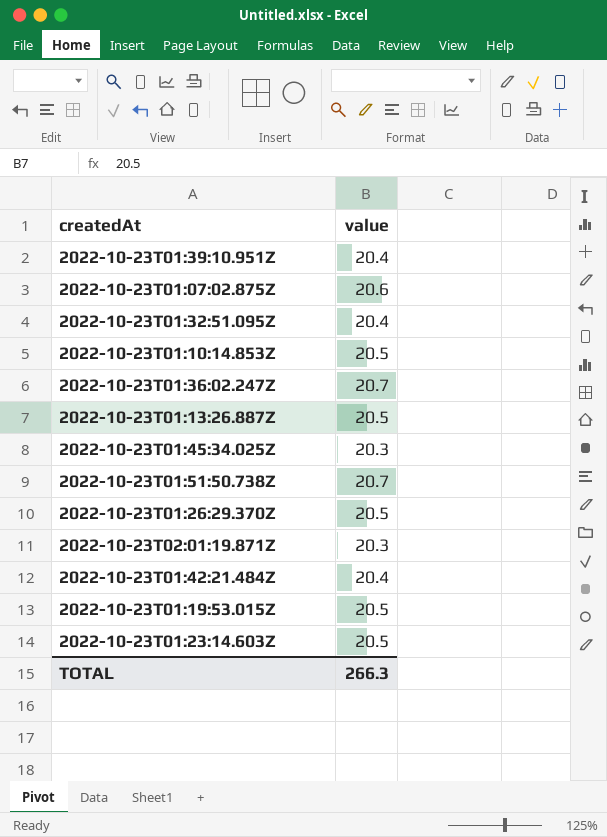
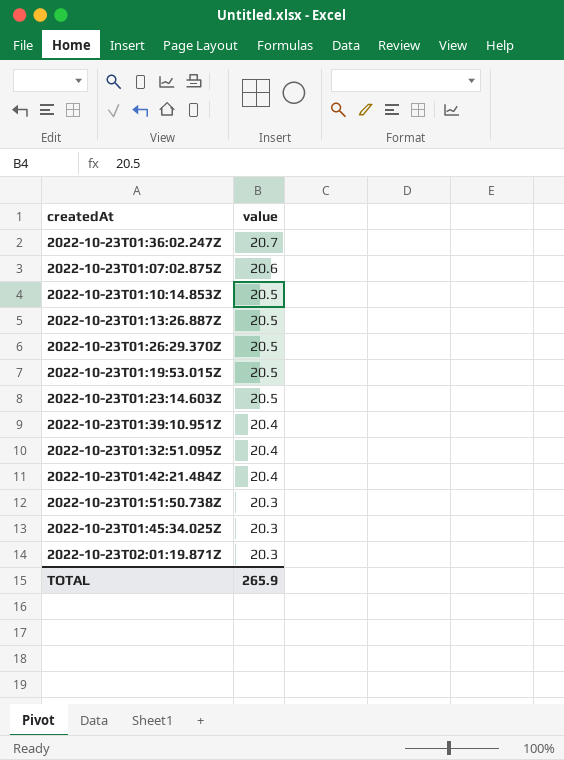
row order: none -> value descending
2022-10-23T01:51:50.738Z | value: 20.7 -> 20.3
TOTAL | value: 266.3 -> 265.9

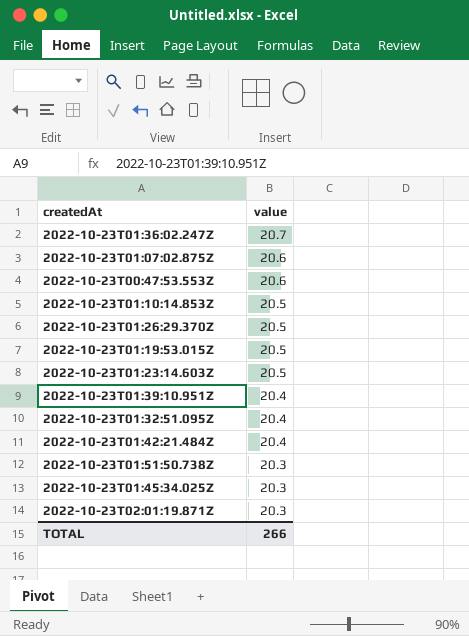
row 2022-10-23T01:13:26.887Z: 20.5 -> none
row 2022-10-23T00:47:53.553Z: none -> 20.6
TOTAL | value: 265.9 -> 266

